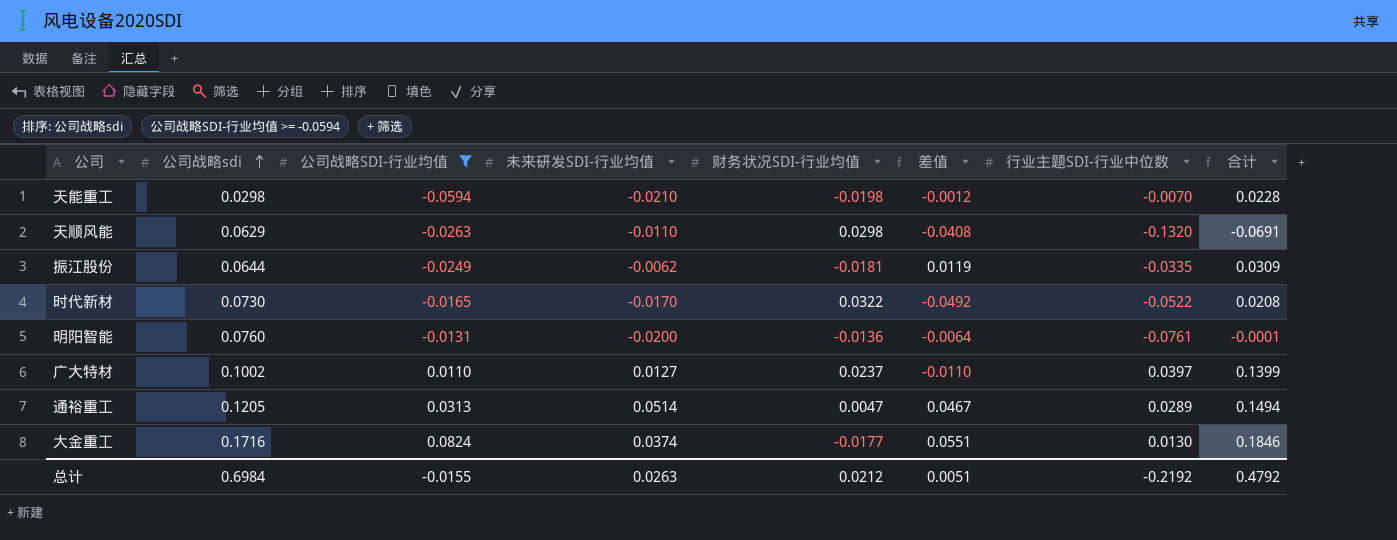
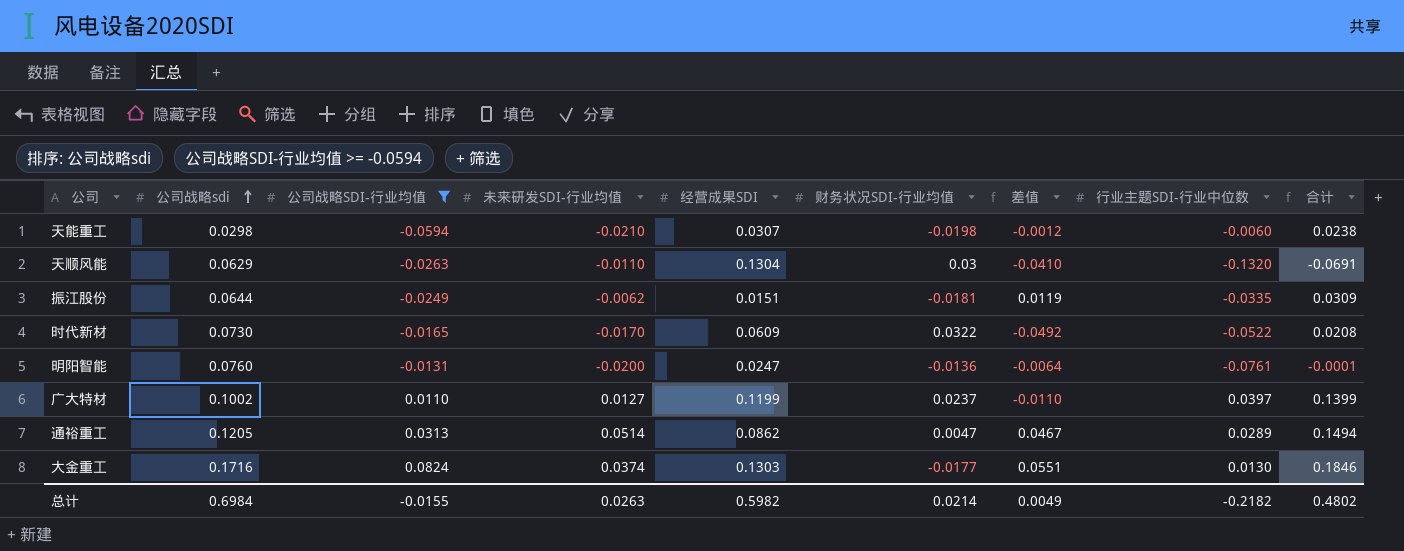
column 经营成果SDI | position: none -> 5
天能重工 | 行业主题SDI-行业中位数: -0.0070 -> -0.0060
天能重工 | 合计: 0.0228 -> 0.0238
天顺风能 | 财务状况SDI-行业均值: 0.0298 -> 0.03
天顺风能 | 差值: -0.0408 -> -0.0410
总计 | 财务状况SDI-行业均值: 0.0212 -> 0.0214
总计 | 差值: 0.0051 -> 0.0049
总计 | 行业主题SDI-行业中位数: -0.2192 -> -0.2182
总计 | 合计: 0.4792 -> 0.4802

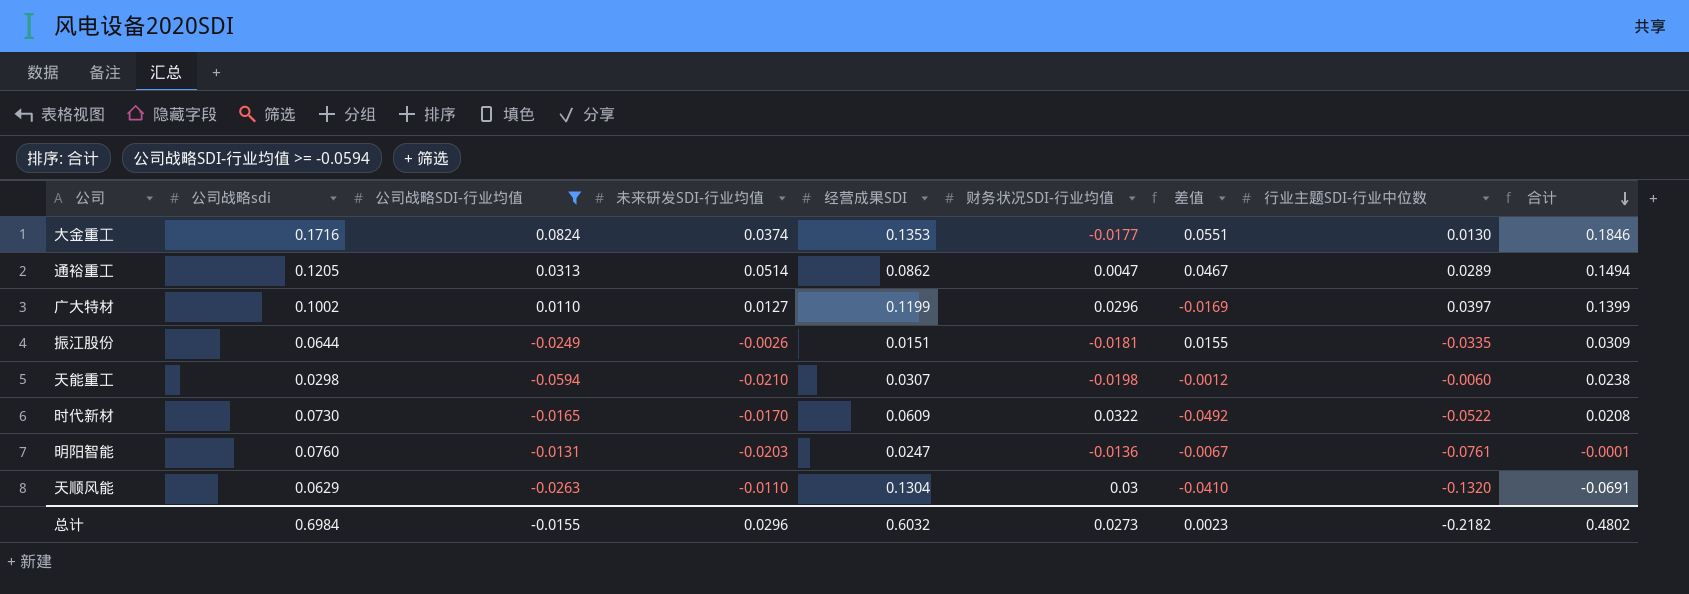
row order: 公司战略sdi ascending -> 合计 descending
大金重工 | 经营成果SDI: 0.1303 -> 0.1353
广大特材 | 财务状况SDI-行业均值: 0.0237 -> 0.0296
广大特材 | 差值: -0.0110 -> -0.0169
振江股份 | 未来研发SDI-行业均值: -0.0062 -> -0.0026
振江股份 | 差值: 0.0119 -> 0.0155
明阳智能 | 未来研发SDI-行业均值: -0.0200 -> -0.0203
明阳智能 | 差值: -0.0064 -> -0.0067
总计 | 未来研发SDI-行业均值: 0.0263 -> 0.0296
总计 | 经营成果SDI: 0.5982 -> 0.6032
总计 | 财务状况SDI-行业均值: 0.0214 -> 0.0273
总计 | 差值: 0.0049 -> 0.0023

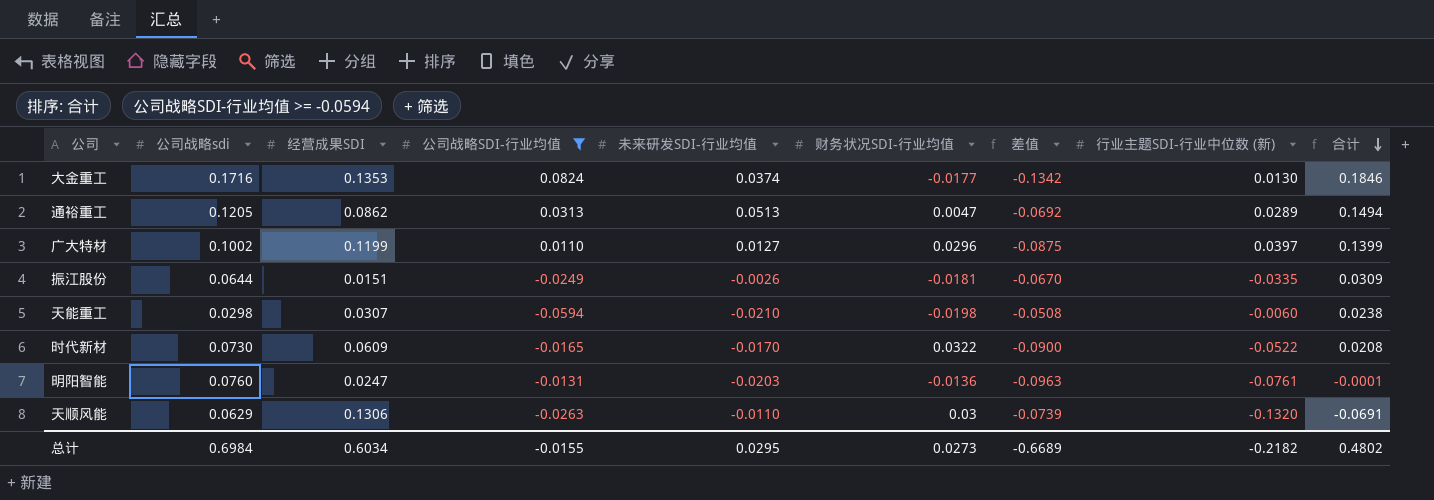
column 经营成果SDI | position: 5 -> 3
column 差值 | formula: [未来研发SDI-行业均值] - [财务状况SDI-行业均值] -> [未来研发SDI-行业均值] - [公司战略sdi]
column name: 行业主题SDI-行业中位数 -> 行业主题SDI-行业中位数 (新)
通裕重工 | 未来研发SDI-行业均值: 0.0514 -> 0.0513
天顺风能 | 经营成果SDI: 0.1304 -> 0.1306
总计 | 经营成果SDI: 0.6032 -> 0.6034
总计 | 未来研发SDI-行业均值: 0.0296 -> 0.0295
总计 | 差值: 0.0023 -> -0.6689

